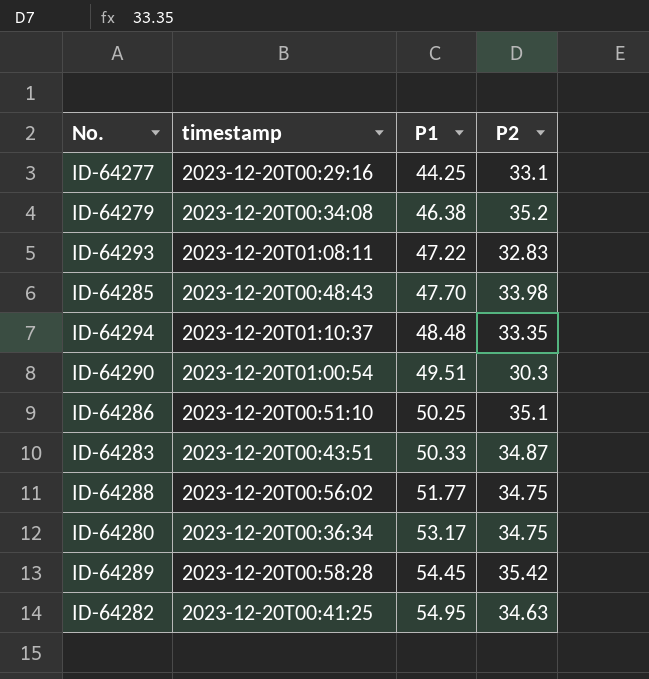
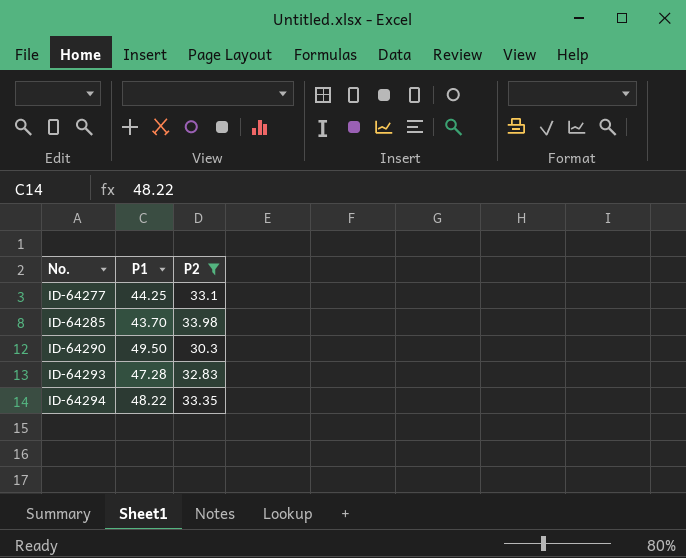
filter: none -> P2 <= 33.98
row order: P1 ascending -> No. ascending
column timestamp | position: 2 -> none
ID-64285 | P1: 47.70 -> 43.70
ID-64290 | P1: 49.51 -> 49.50
ID-64293 | P1: 47.22 -> 47.28
ID-64294 | P1: 48.48 -> 48.22

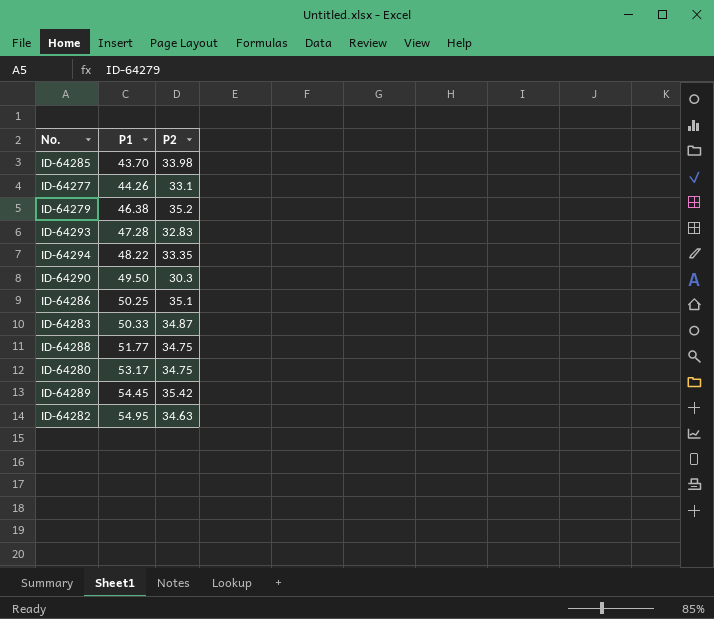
filter: P2 <= 33.98 -> none
row order: No. ascending -> P1 ascending
ID-64277 | P1: 44.25 -> 44.26

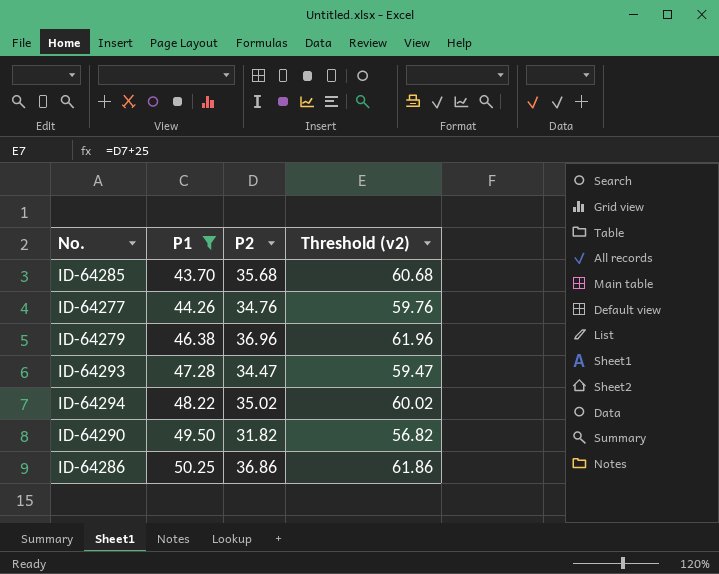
filter: none -> P1 <= 50.25
column Threshold (v2) | formula: none -> [P2] + 25
ID-64285 | P2: 33.98 -> 35.68
ID-64277 | P2: 33.1 -> 34.76
ID-64279 | P2: 35.2 -> 36.96
ID-64293 | P2: 32.83 -> 34.47
ID-64294 | P2: 33.35 -> 35.02
ID-64290 | P2: 30.3 -> 31.82
ID-64286 | P2: 35.1 -> 36.86

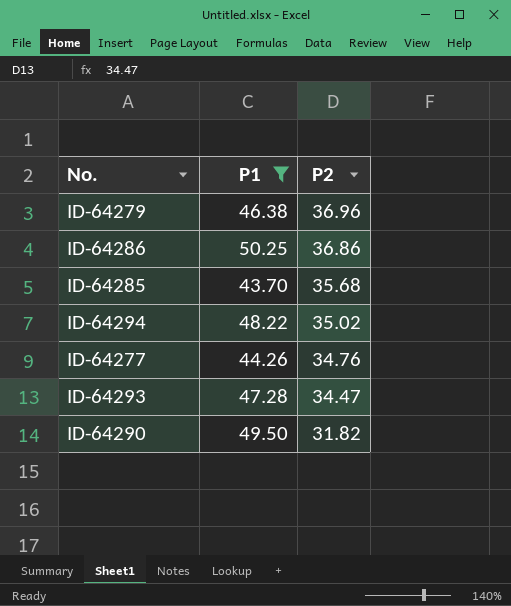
row order: P1 ascending -> P2 descending
column Threshold (v2) | formula: [P2] + 25 -> none

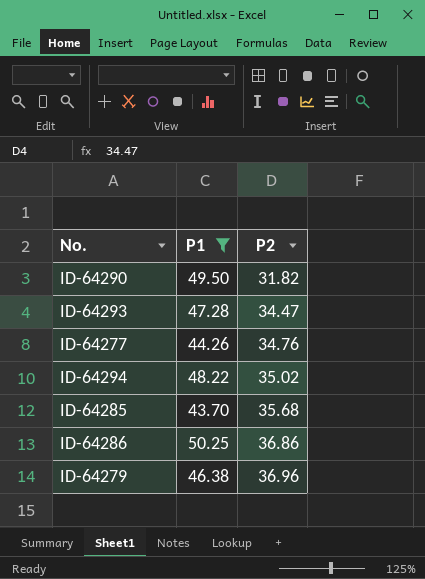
row order: P2 descending -> P2 ascending

